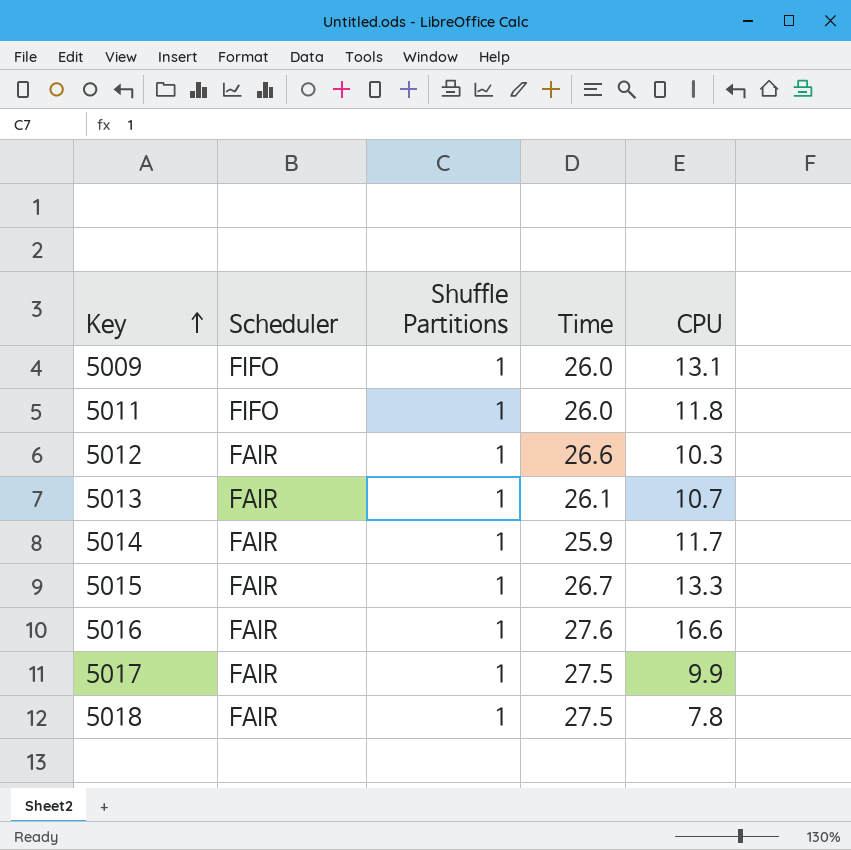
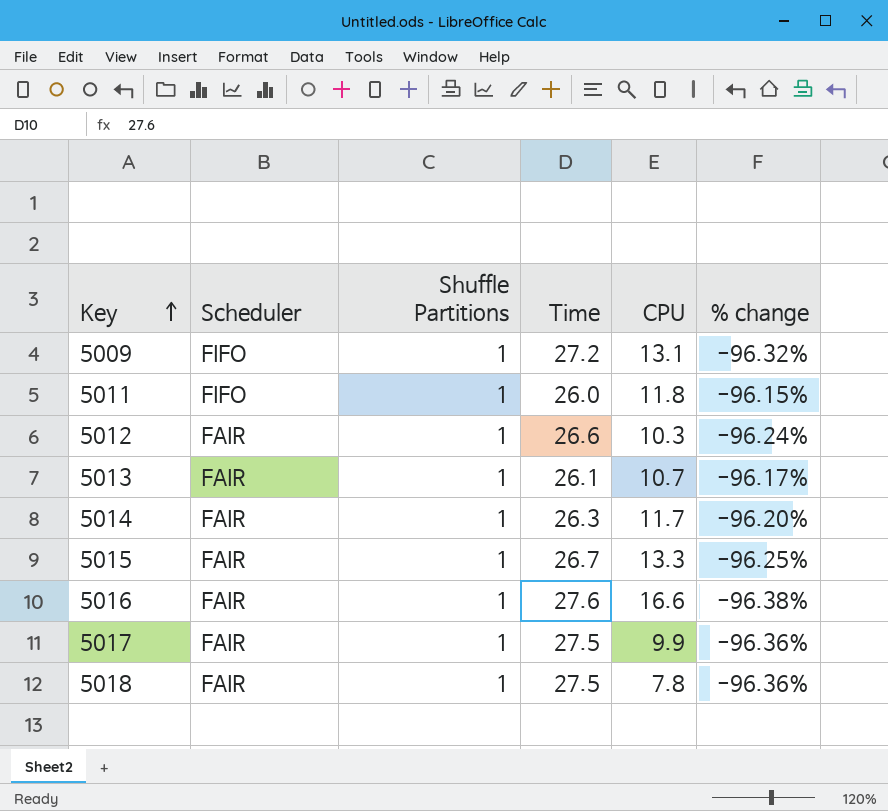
column % change | formula: none -> ([Shuffle Partitions] - [Time]) / [Time]
5009 | Time: 26.0 -> 27.2
5014 | Time: 25.9 -> 26.3

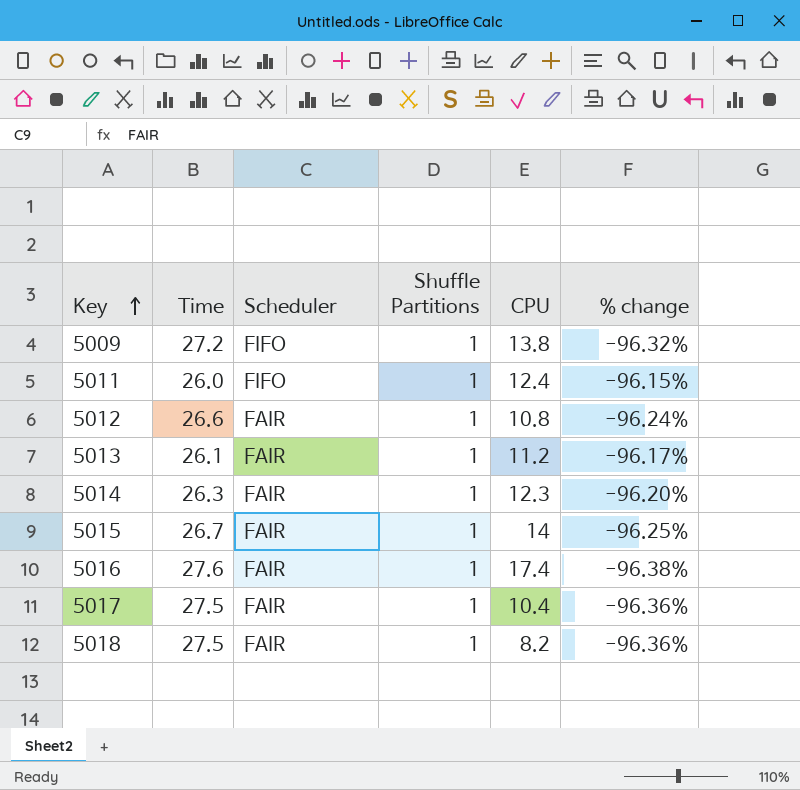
column Time | position: 4 -> 2
5009 | CPU: 13.1 -> 13.8
5011 | CPU: 11.8 -> 12.4
5012 | CPU: 10.3 -> 10.8
5013 | CPU: 10.7 -> 11.2
5014 | CPU: 11.7 -> 12.3
5015 | CPU: 13.3 -> 14
5016 | CPU: 16.6 -> 17.4
5017 | CPU: 9.9 -> 10.4
5018 | CPU: 7.8 -> 8.2

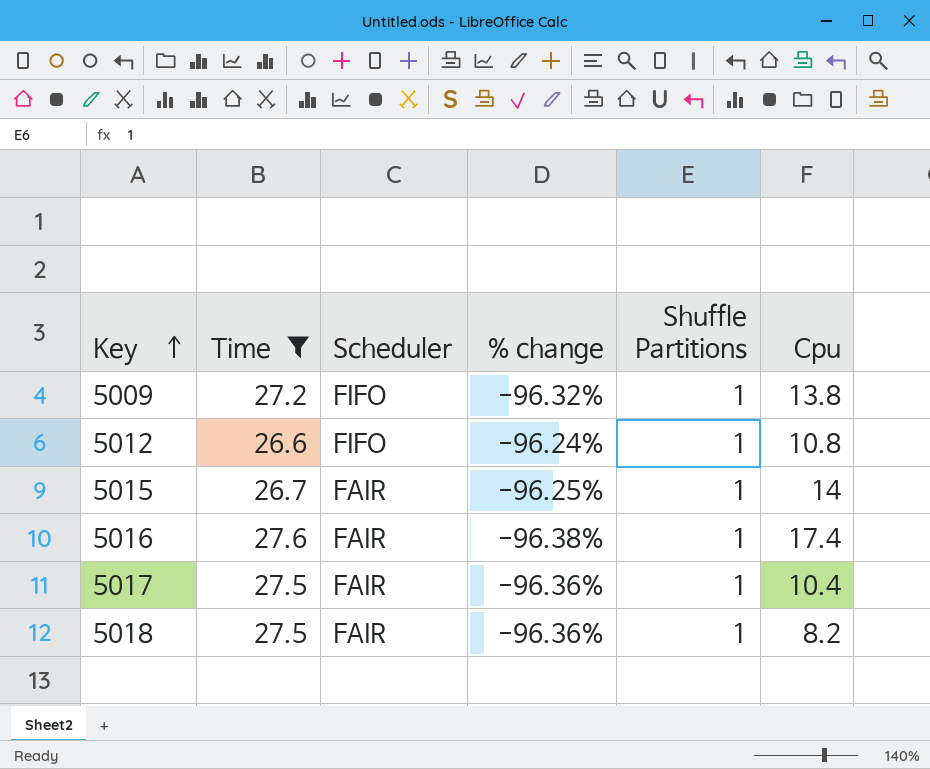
filter: none -> Time >= 26.6
column % change | position: 6 -> 4
column name: CPU -> Cpu
5012 | Scheduler: FAIR -> FIFO

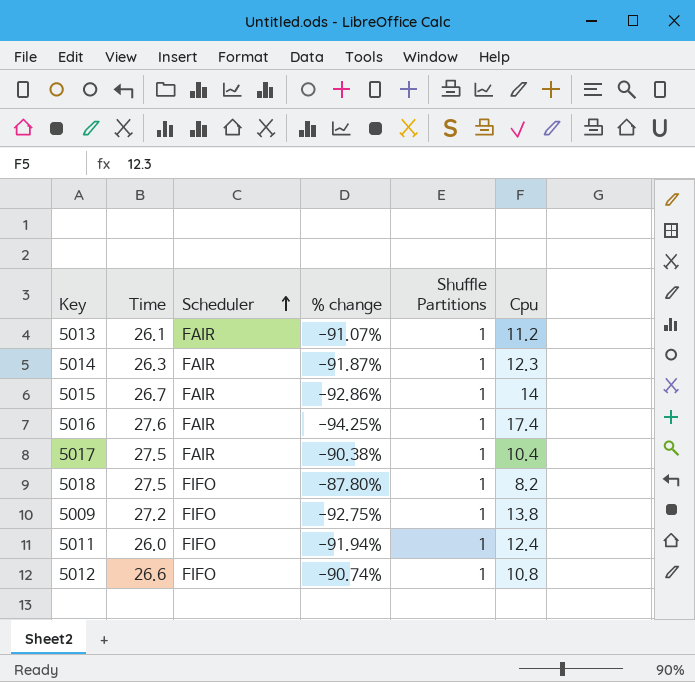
filter: Time >= 26.6 -> none
row order: Key ascending -> Scheduler ascending
column % change | formula: ([Shuffle Partitions] - [Time]) / [Time] -> ([Shuffle Partitions] - [Cpu]) / [Cpu]
5018 | Scheduler: FAIR -> FIFO

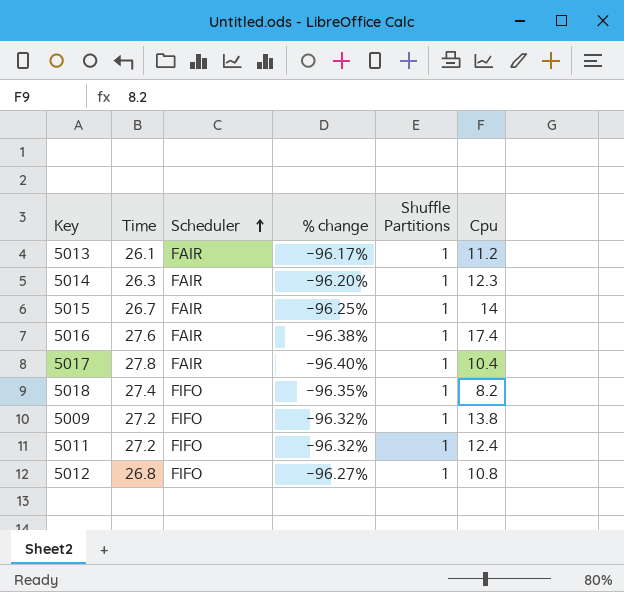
column % change | formula: ([Shuffle Partitions] - [Cpu]) / [Cpu] -> ([Shuffle Partitions] - [Time]) / [Time]
5017 | Time: 27.5 -> 27.8
5018 | Time: 27.5 -> 27.4
5011 | Time: 26.0 -> 27.2
5012 | Time: 26.6 -> 26.8

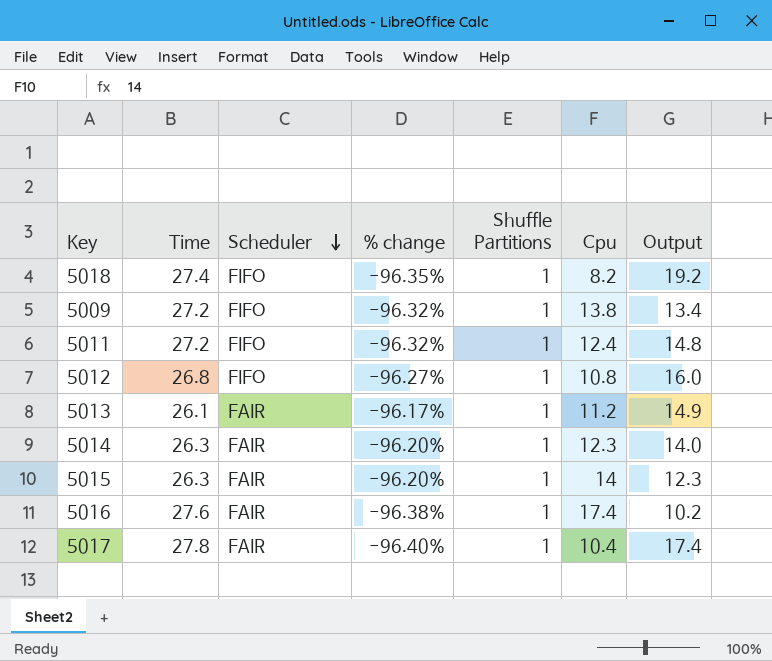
row order: Scheduler ascending -> Scheduler descending
column Output | formula: none -> [Time] - [Cpu]
5015 | Time: 26.7 -> 26.3
5015 | % change: -96.25% -> -96.20%

